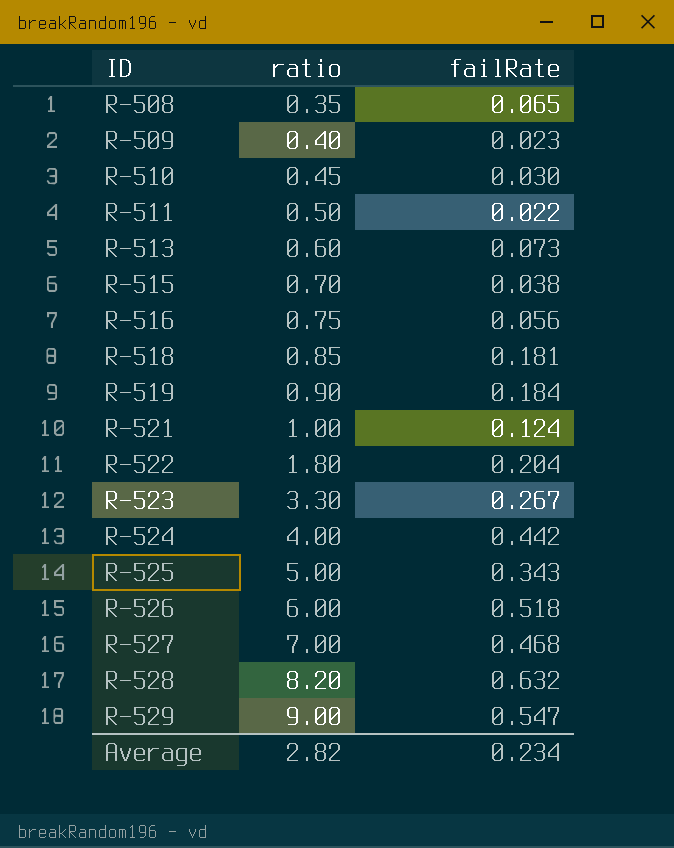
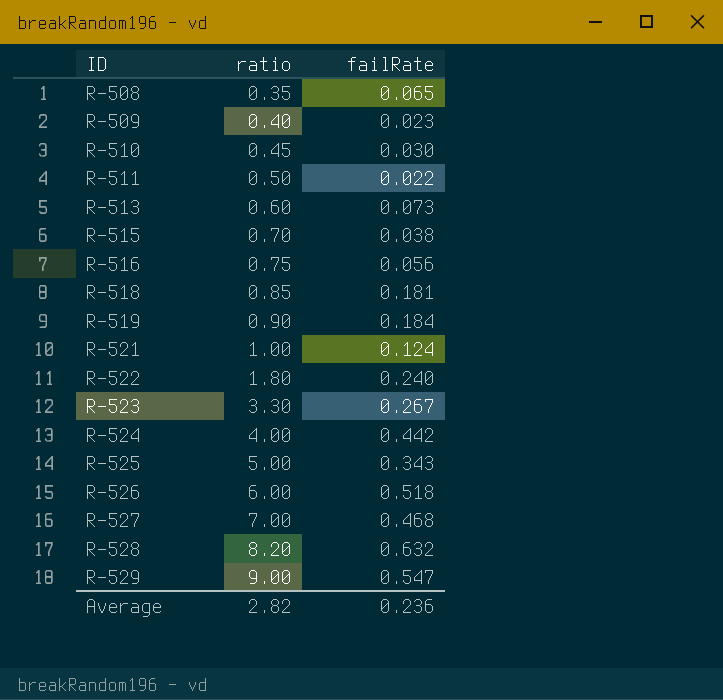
R-522 | failRate: 0.204 -> 0.240
Average | failRate: 0.234 -> 0.236

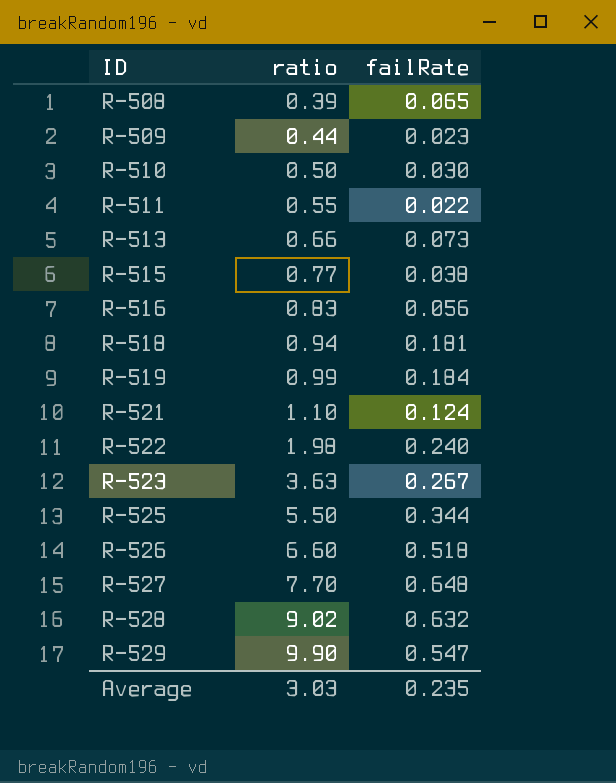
row R-524: 4.00 | 0.442 -> none
R-508 | ratio: 0.35 -> 0.39
R-509 | ratio: 0.40 -> 0.44
R-510 | ratio: 0.45 -> 0.50
R-511 | ratio: 0.50 -> 0.55
R-513 | ratio: 0.60 -> 0.66
R-515 | ratio: 0.70 -> 0.77
R-516 | ratio: 0.75 -> 0.83
R-518 | ratio: 0.85 -> 0.94
R-519 | ratio: 0.90 -> 0.99
R-521 | ratio: 1.00 -> 1.10
R-522 | ratio: 1.80 -> 1.98
R-523 | ratio: 3.30 -> 3.63
R-525 | ratio: 5.00 -> 5.50
R-525 | failRate: 0.343 -> 0.344
R-526 | ratio: 6.00 -> 6.60
R-527 | ratio: 7.00 -> 7.70
R-527 | failRate: 0.468 -> 0.648
R-528 | ratio: 8.20 -> 9.02
R-529 | ratio: 9.00 -> 9.90
Average | ratio: 2.82 -> 3.03
Average | failRate: 0.236 -> 0.235

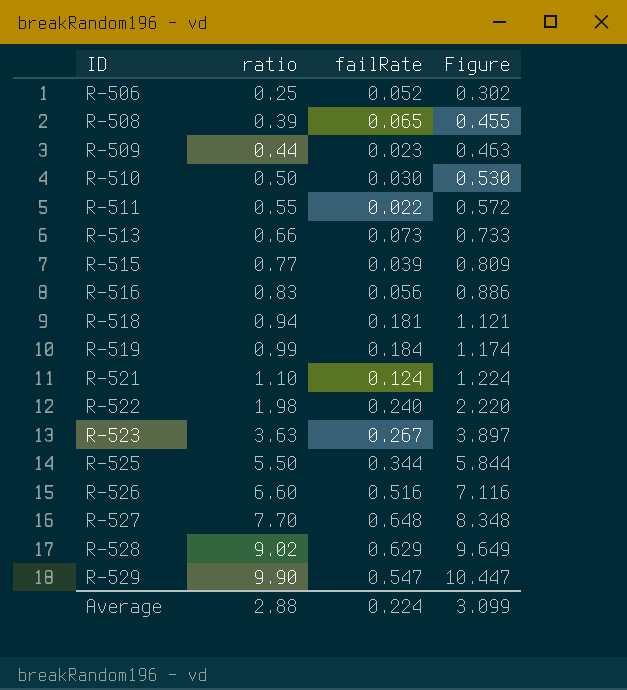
column Figure | formula: none -> [ratio] + [failRate]
row R-506: none -> 0.25 | 0.052 | 0.302
R-515 | failRate: 0.038 -> 0.039
R-526 | failRate: 0.518 -> 0.516
R-528 | failRate: 0.632 -> 0.629
Average | ratio: 3.03 -> 2.88
Average | failRate: 0.235 -> 0.224

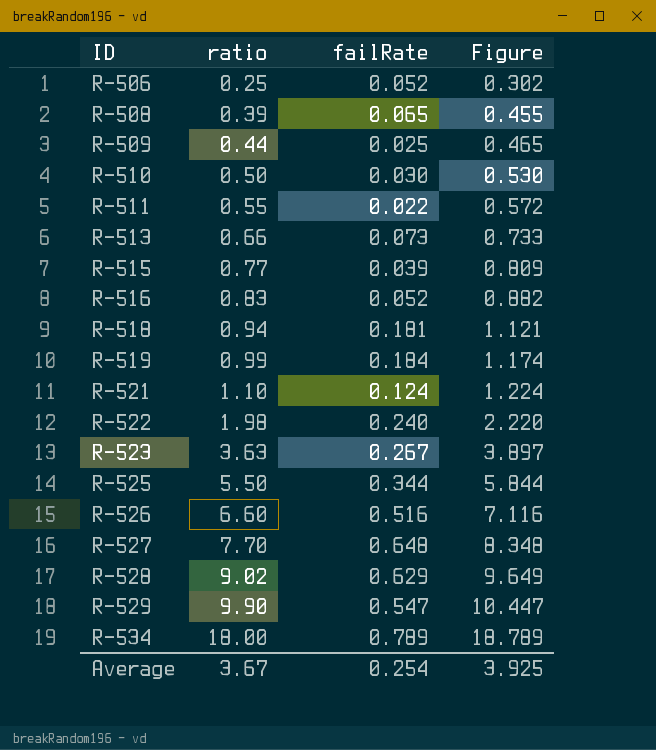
R-509 | failRate: 0.023 -> 0.025
R-509 | Figure: 0.463 -> 0.465
R-516 | failRate: 0.056 -> 0.052
R-516 | Figure: 0.886 -> 0.882
row R-534: none -> 18.00 | 0.789 | 18.789
Average | ratio: 2.88 -> 3.67
Average | failRate: 0.224 -> 0.254
Average | Figure: 3.099 -> 3.925

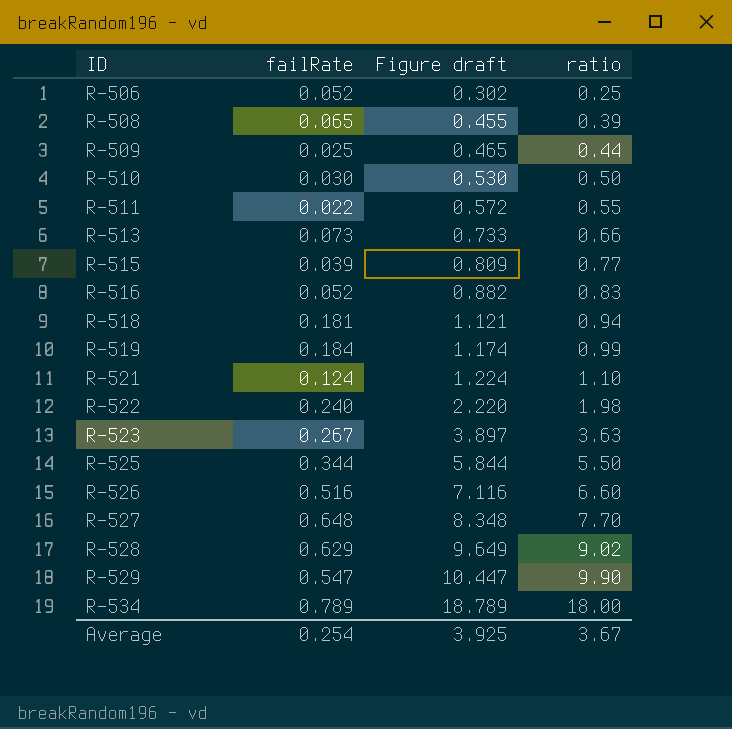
column name: Figure -> Figure draft
column ratio | position: 2 -> 4

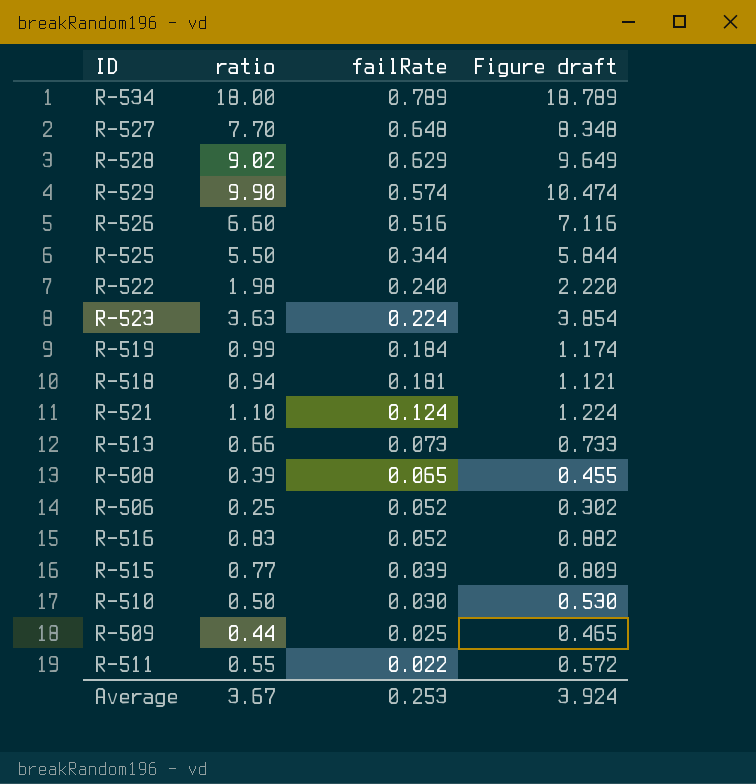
row order: ID ascending -> failRate descending
column ratio | position: 4 -> 2
R-529 | failRate: 0.547 -> 0.574
R-529 | Figure draft: 10.447 -> 10.474
R-523 | failRate: 0.267 -> 0.224
R-523 | Figure draft: 3.897 -> 3.854
Average | failRate: 0.254 -> 0.253
Average | Figure draft: 3.925 -> 3.924

